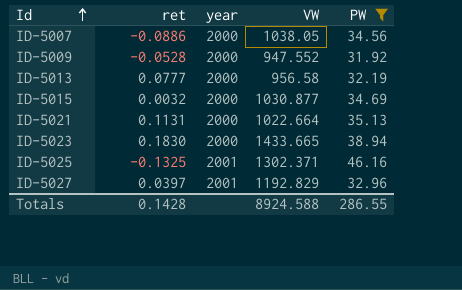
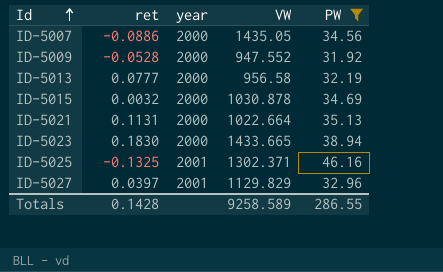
ID-5007 | VW: 1038.05 -> 1435.05
ID-5015 | VW: 1030.877 -> 1030.878
ID-5027 | VW: 1192.829 -> 1129.829
Totals | VW: 8924.588 -> 9258.589

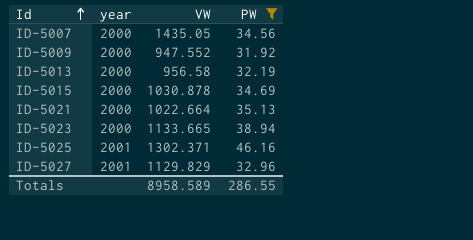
column ret | position: 2 -> none
ID-5023 | VW: 1433.665 -> 1133.665
Totals | VW: 9258.589 -> 8958.589

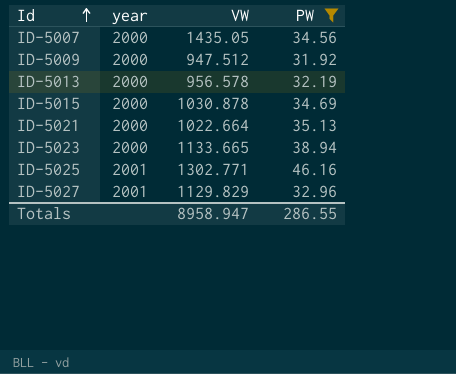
ID-5009 | VW: 947.552 -> 947.512
ID-5013 | VW: 956.58 -> 956.578
ID-5025 | VW: 1302.371 -> 1302.771
Totals | VW: 8958.589 -> 8958.947

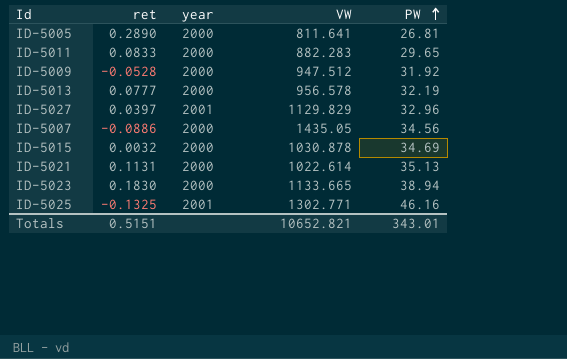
filter: PW >= 31.92 -> none
row order: Id ascending -> PW ascending
column ret | position: none -> 2
ID-5021 | VW: 1022.664 -> 1022.614
Totals | VW: 8958.947 -> 10652.821
Totals | PW: 286.55 -> 343.01

